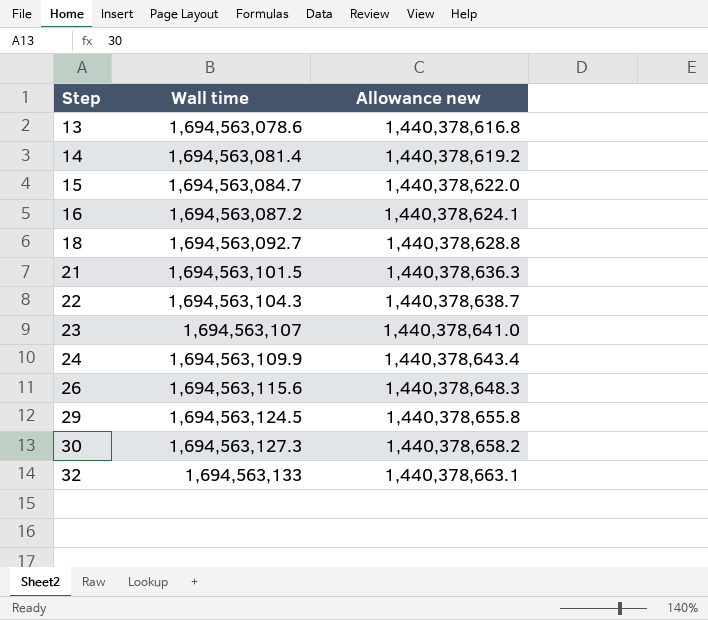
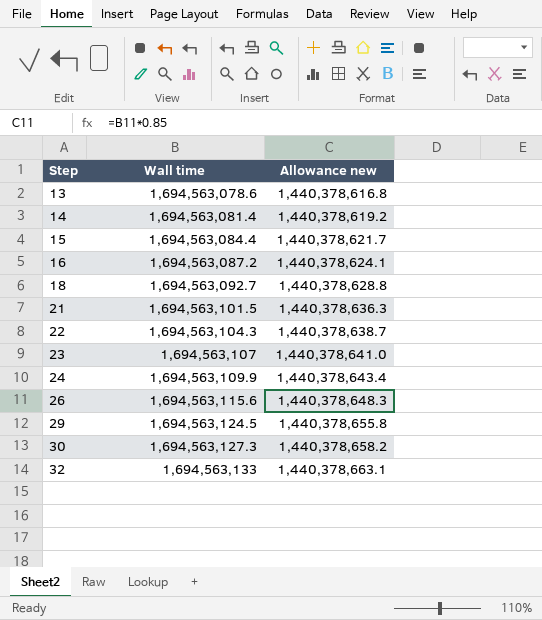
15 | Wall time: 1,694,563,084.7 -> 1,694,563,084.4
15 | Allowance new: 1,440,378,622.0 -> 1,440,378,621.7

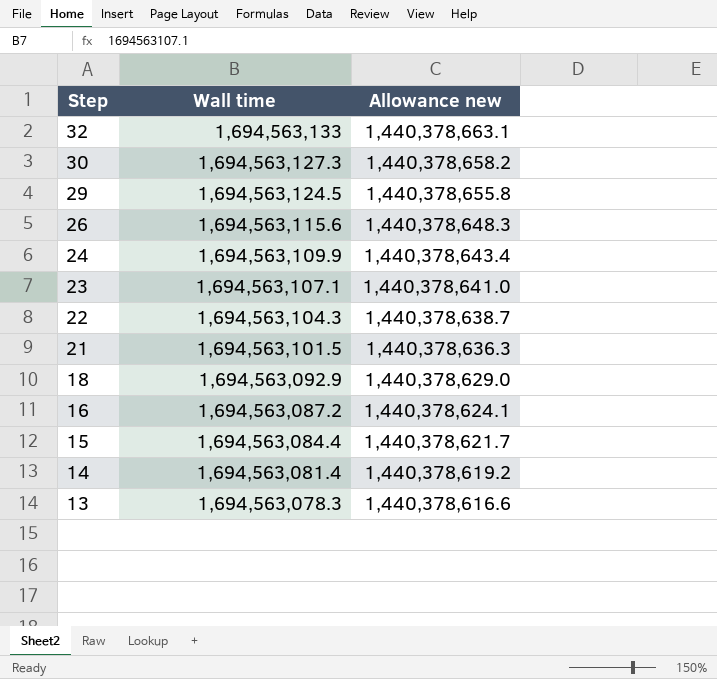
row order: Step ascending -> Step descending
23 | Wall time: 1,694,563,107 -> 1,694,563,107.1
18 | Wall time: 1,694,563,092.7 -> 1,694,563,092.9
18 | Allowance new: 1,440,378,628.8 -> 1,440,378,629.0
13 | Wall time: 1,694,563,078.6 -> 1,694,563,078.3
13 | Allowance new: 1,440,378,616.8 -> 1,440,378,616.6

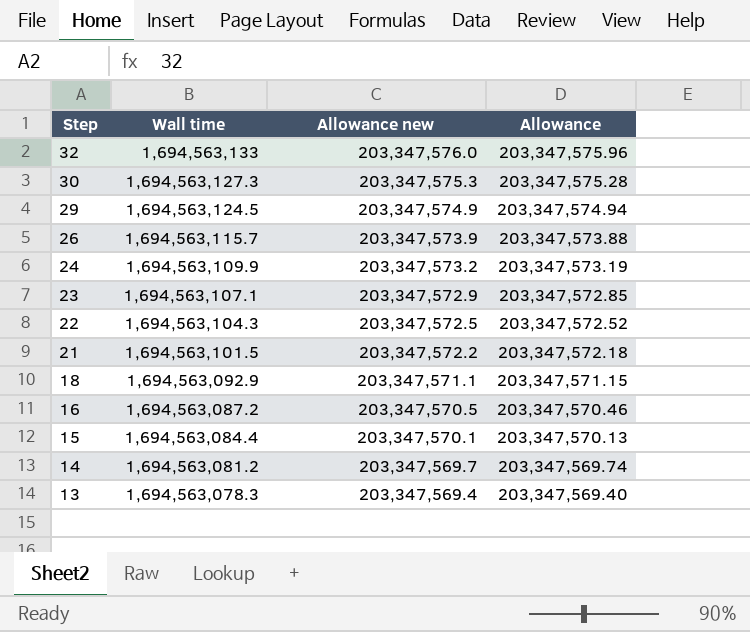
column Allowance new | formula: [Wall time] * 0.85 -> [Wall time] * 0.12
column Allowance | formula: none -> [Wall time] * 0.12
26 | Wall time: 1,694,563,115.6 -> 1,694,563,115.7
14 | Wall time: 1,694,563,081.4 -> 1,694,563,081.2

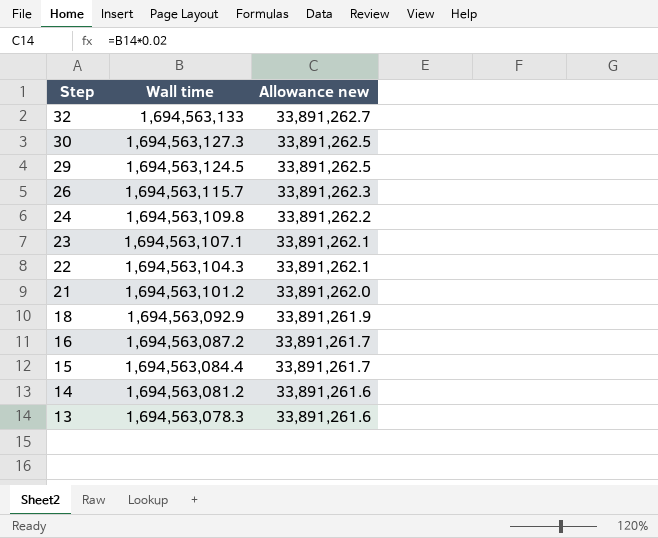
column Allowance | formula: [Wall time] * 0.12 -> none
column Allowance new | formula: [Wall time] * 0.12 -> [Wall time] * 0.02
24 | Wall time: 1,694,563,109.9 -> 1,694,563,109.8
21 | Wall time: 1,694,563,101.5 -> 1,694,563,101.2

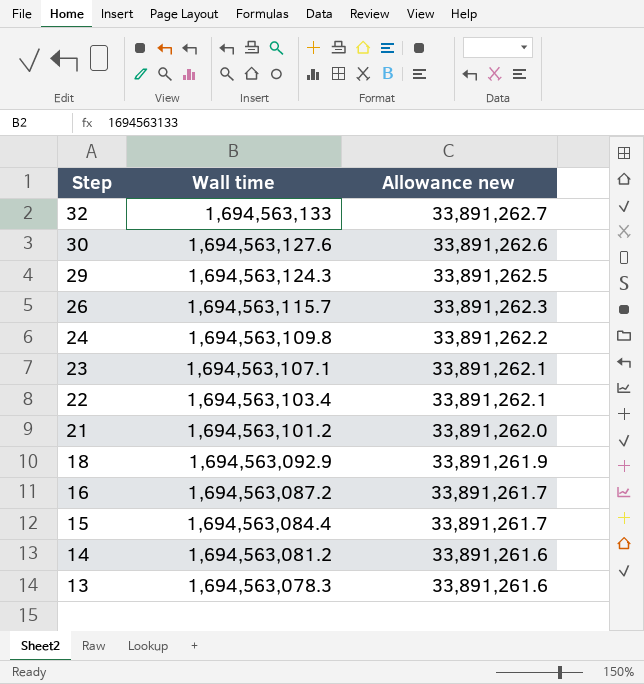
30 | Wall time: 1,694,563,127.3 -> 1,694,563,127.6
30 | Allowance new: 33,891,262.5 -> 33,891,262.6
29 | Wall time: 1,694,563,124.5 -> 1,694,563,124.3
22 | Wall time: 1,694,563,104.3 -> 1,694,563,103.4

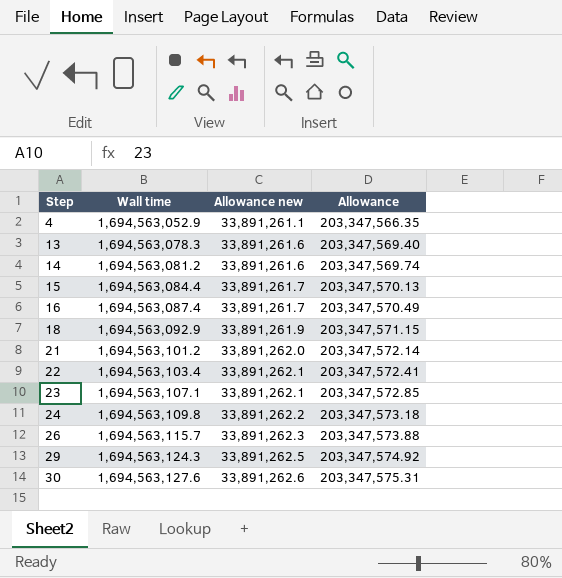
row order: Step descending -> Step ascending
column Allowance | formula: none -> [Wall time] * 0.12
row 32: 1,694,563,133 | 33,891,262.7 -> none
row 4: none -> 1,694,563,052.9 | 33,891,261.1 | 203,347,566.35
16 | Wall time: 1,694,563,087.2 -> 1,694,563,087.4

